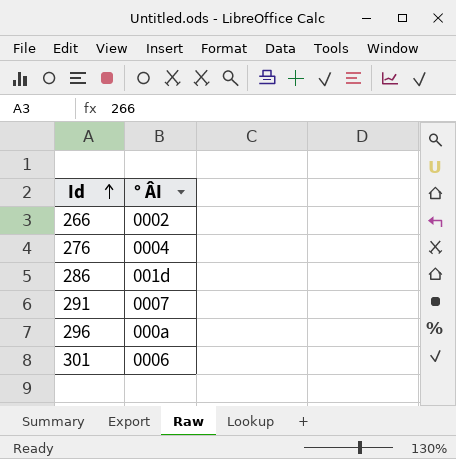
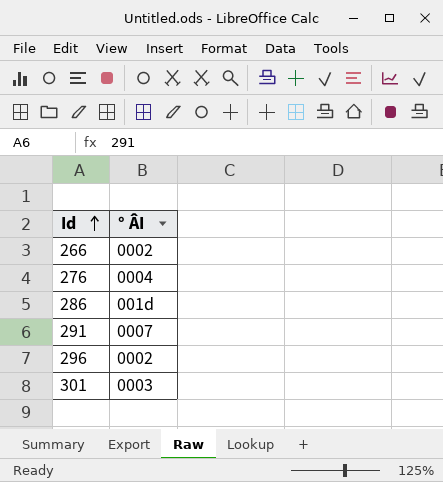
296 | ° ÂI: 000a -> 0002
301 | ° ÂI: 0006 -> 0003

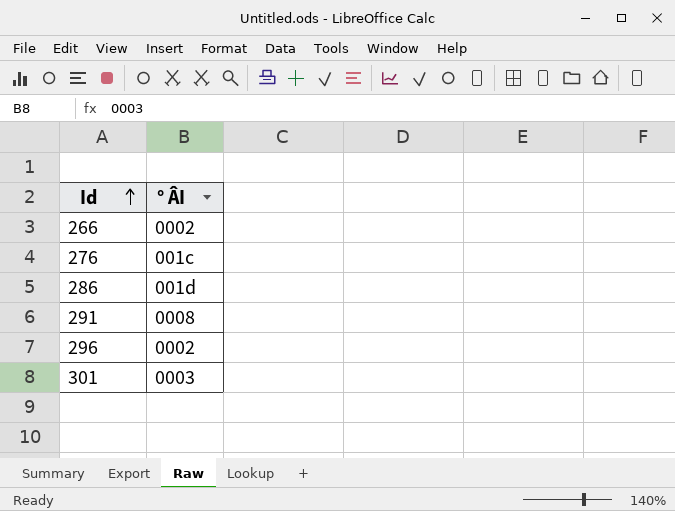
276 | ° ÂI: 0004 -> 001c
291 | ° ÂI: 0007 -> 0008

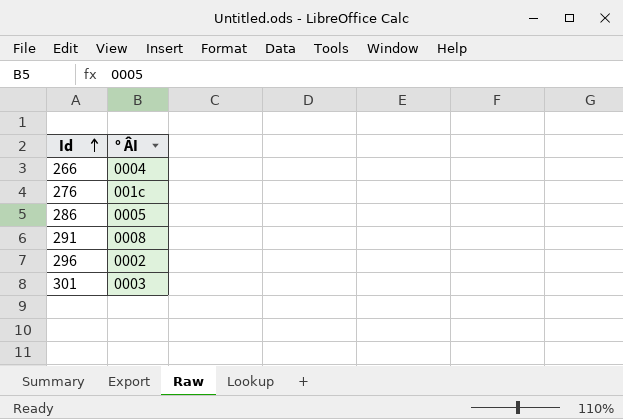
266 | ° ÂI: 0002 -> 0004
286 | ° ÂI: 001d -> 0005

